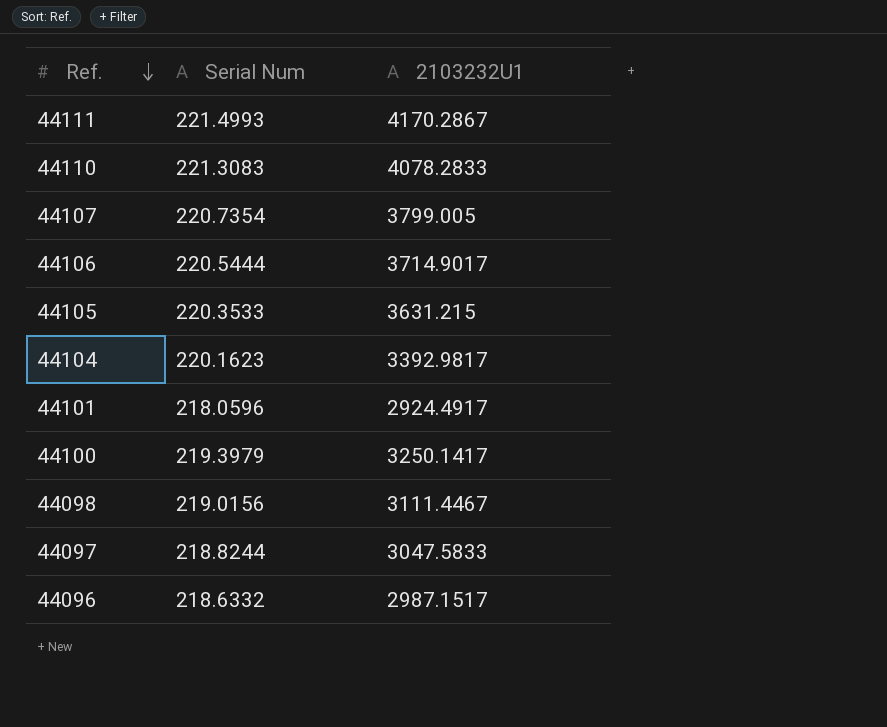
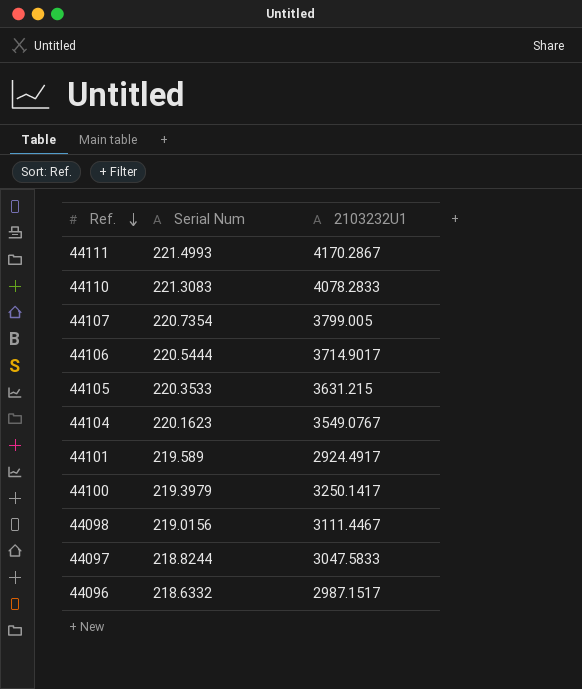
44104 | 2103232U1: 3392.9817 -> 3549.0767
44101 | Serial Num: 218.0596 -> 219.589

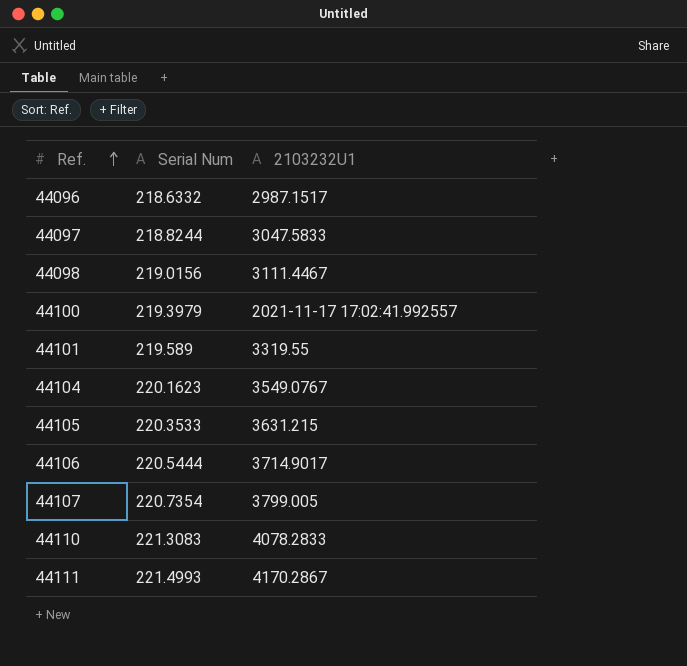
row order: Ref. descending -> Ref. ascending
44100 | 2103232U1: 3250.1417 -> 2021-11-17 17:02:41.992557
44101 | 2103232U1: 2924.4917 -> 3319.55

